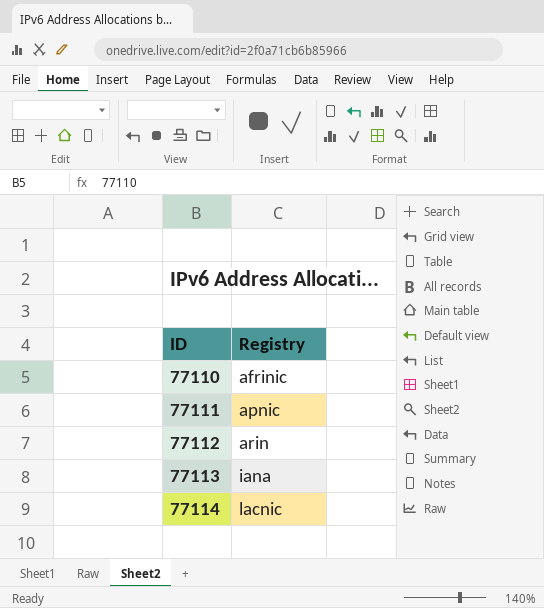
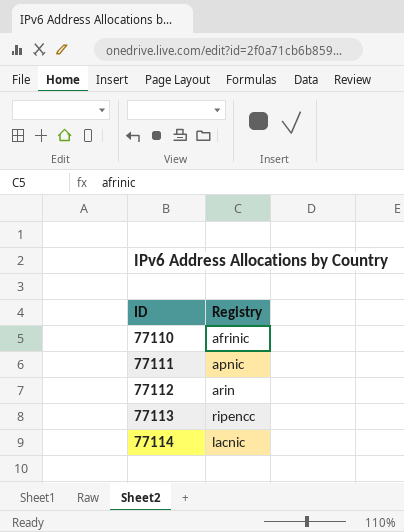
77113 | Registry: iana -> ripencc

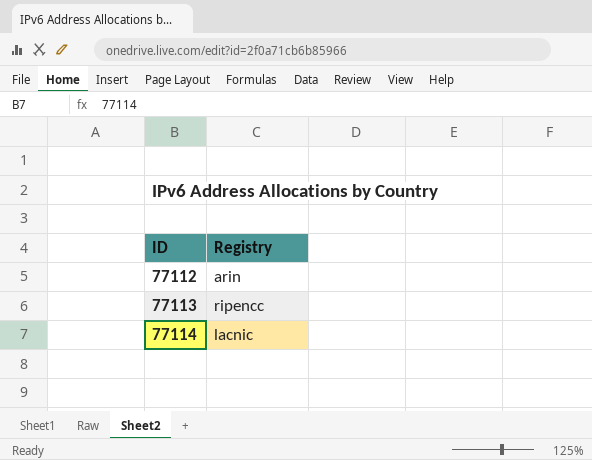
row 77110: afrinic -> none
row 77111: apnic -> none

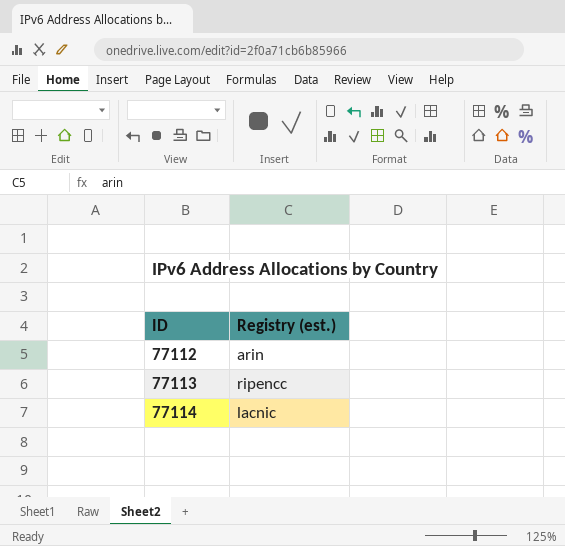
column name: Registry -> Registry (est.)

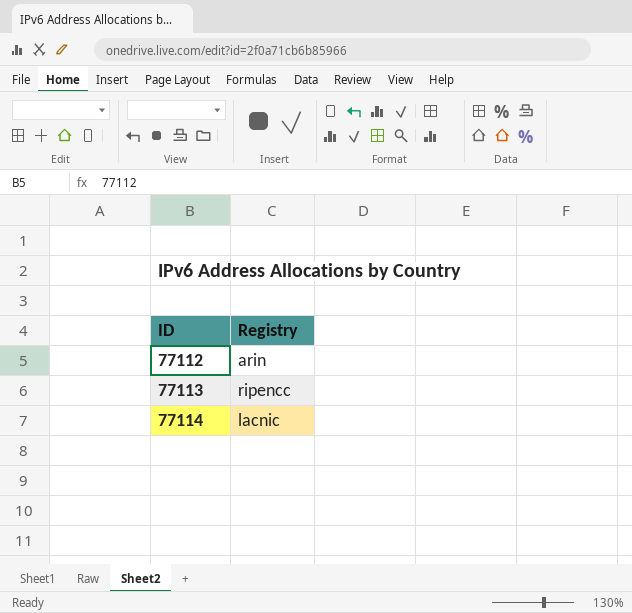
column name: Registry (est.) -> Registry

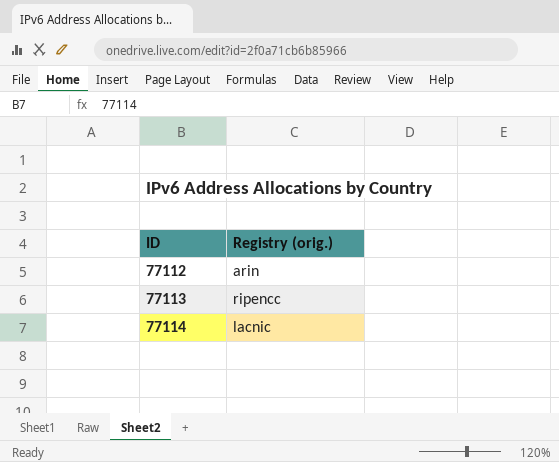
column name: Registry -> Registry (orig.)

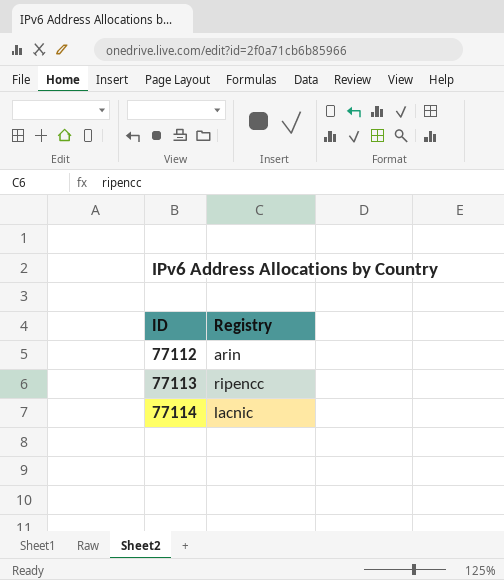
column name: Registry (orig.) -> Registry

